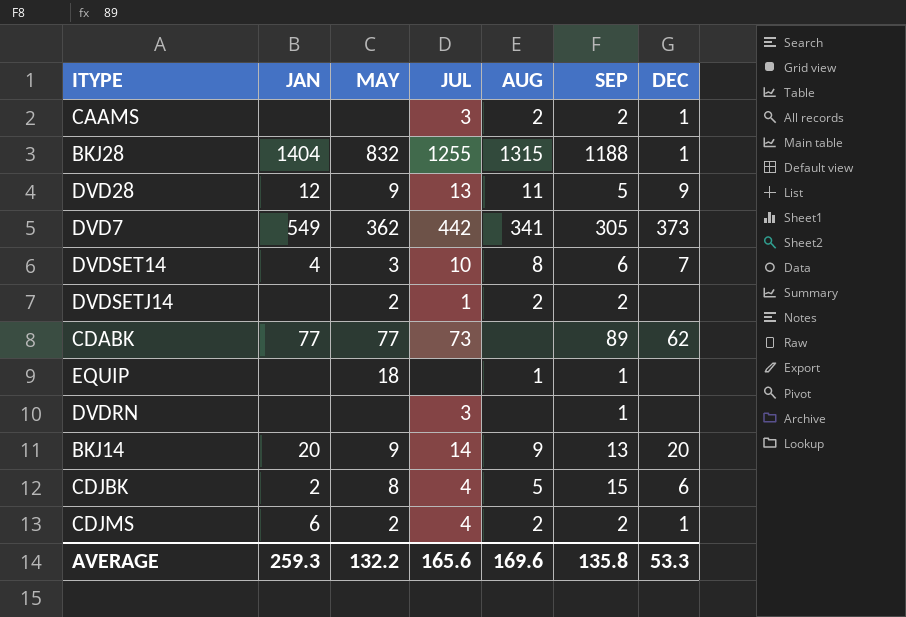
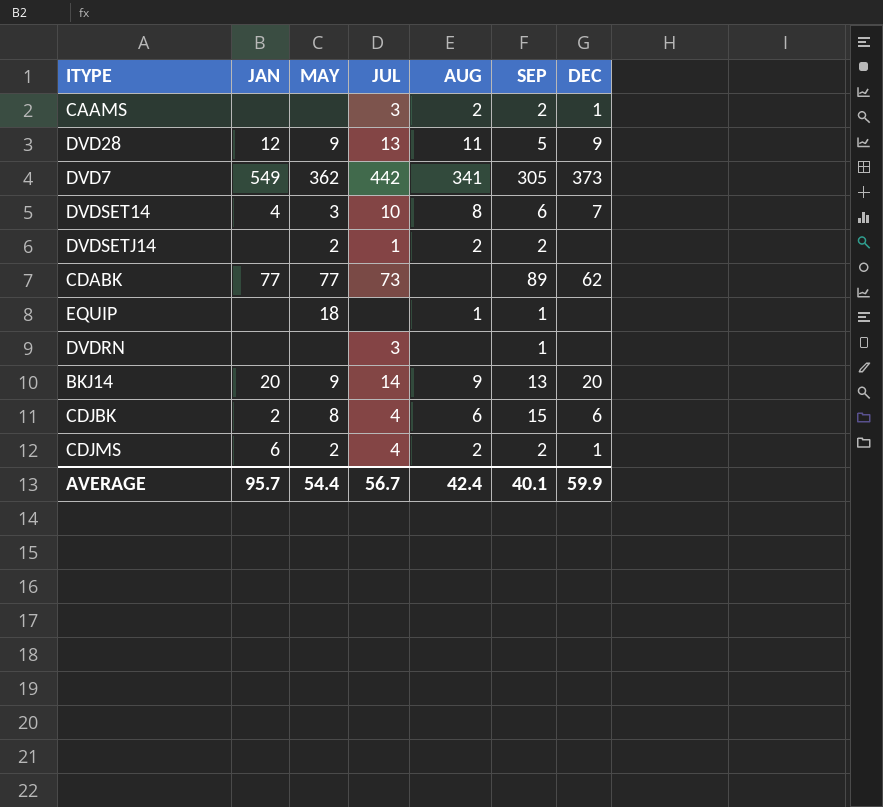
row BKJ28: 1404 | 832 | 1255 | 1315 | 1188 | 1 -> none
CDJBK | AUG: 5 -> 6
AVERAGE | JAN: 259.3 -> 95.7
AVERAGE | MAY: 132.2 -> 54.4
AVERAGE | JUL: 165.6 -> 56.7
AVERAGE | AUG: 169.6 -> 42.4
AVERAGE | SEP: 135.8 -> 40.1
AVERAGE | DEC: 53.3 -> 59.9

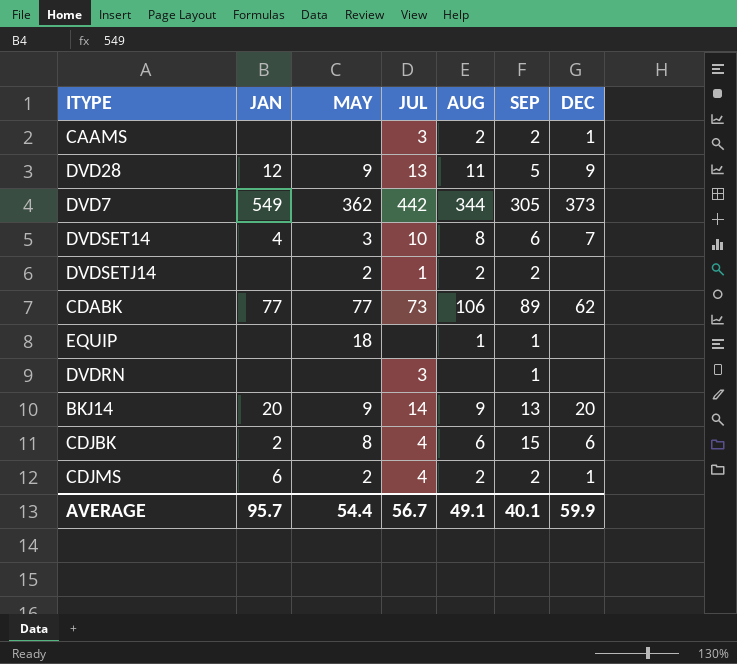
DVD7 | AUG: 341 -> 344
CDABK | AUG: none -> 106
AVERAGE | AUG: 42.4 -> 49.1

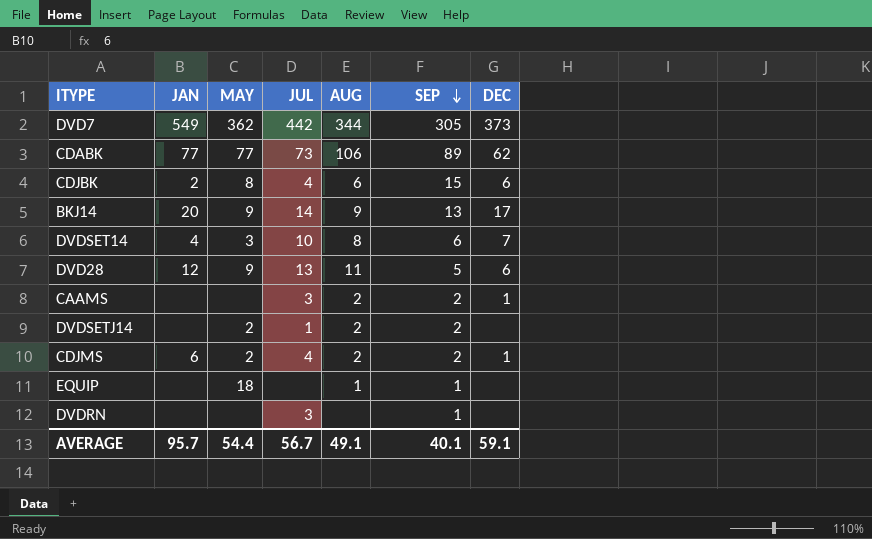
row order: none -> SEP descending
BKJ14 | DEC: 20 -> 17
DVD28 | DEC: 9 -> 6
AVERAGE | DEC: 59.9 -> 59.1

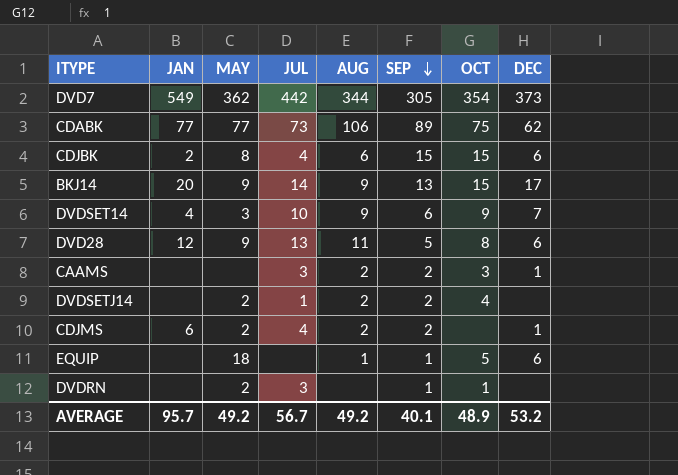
column OCT | position: none -> 7
DVDSET14 | AUG: 8 -> 9
EQUIP | DEC: none -> 6
DVDRN | MAY: none -> 2
AVERAGE | MAY: 54.4 -> 49.2
AVERAGE | AUG: 49.1 -> 49.2
AVERAGE | DEC: 59.1 -> 53.2

